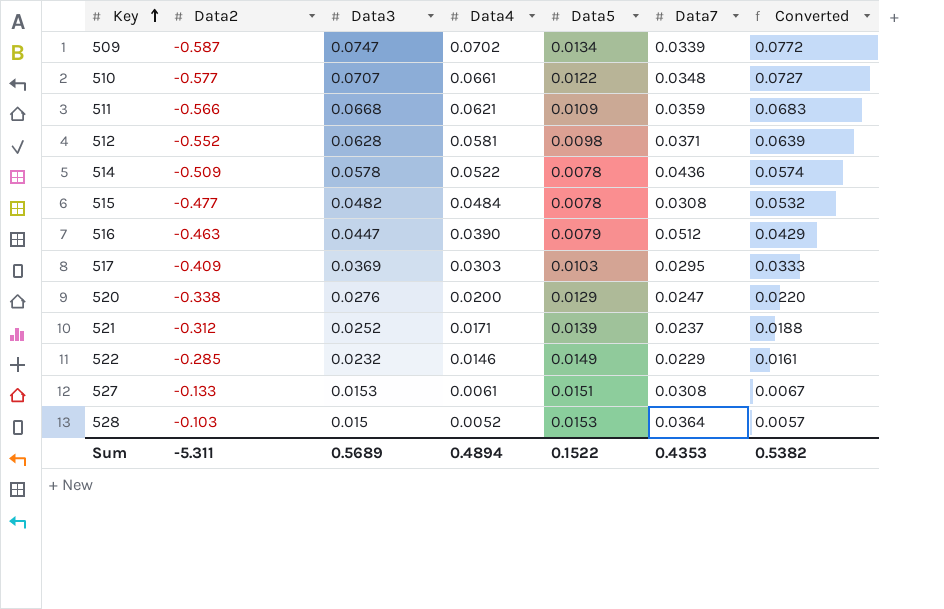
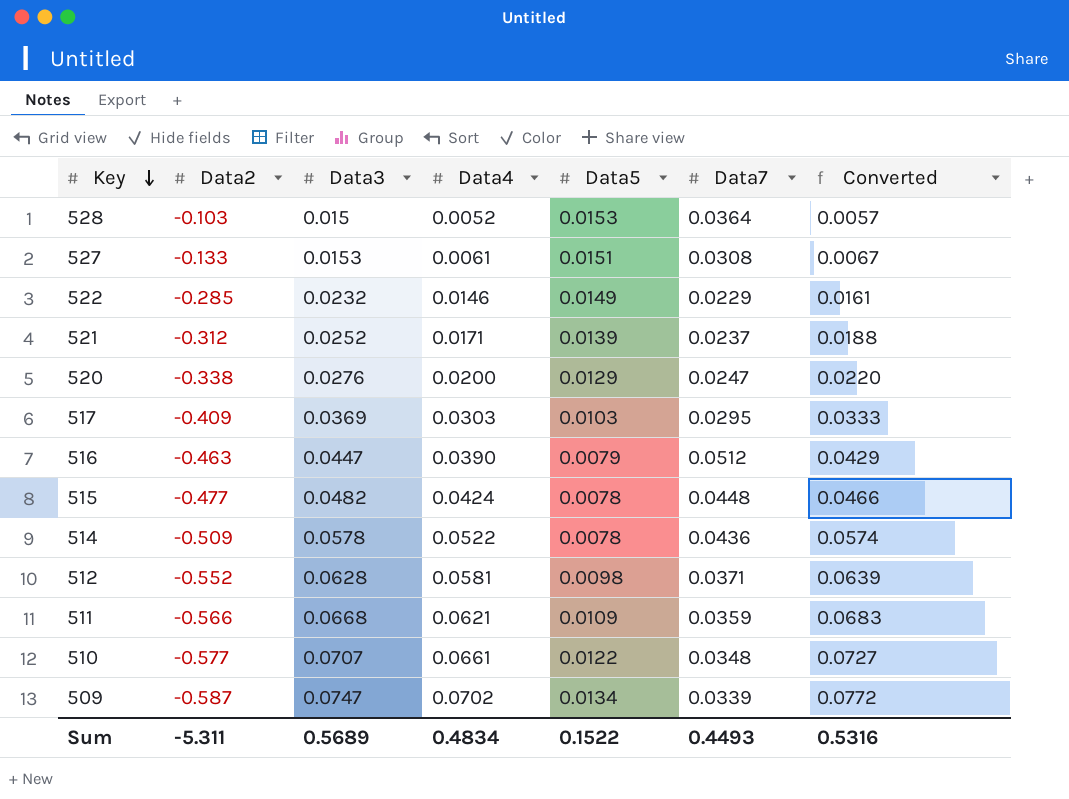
row order: Key ascending -> Key descending
515 | Data4: 0.0484 -> 0.0424
515 | Data7: 0.0308 -> 0.0448
515 | Converted: 0.0532 -> 0.0466
Sum | Data4: 0.4894 -> 0.4834
Sum | Data7: 0.4353 -> 0.4493
Sum | Converted: 0.5382 -> 0.5316

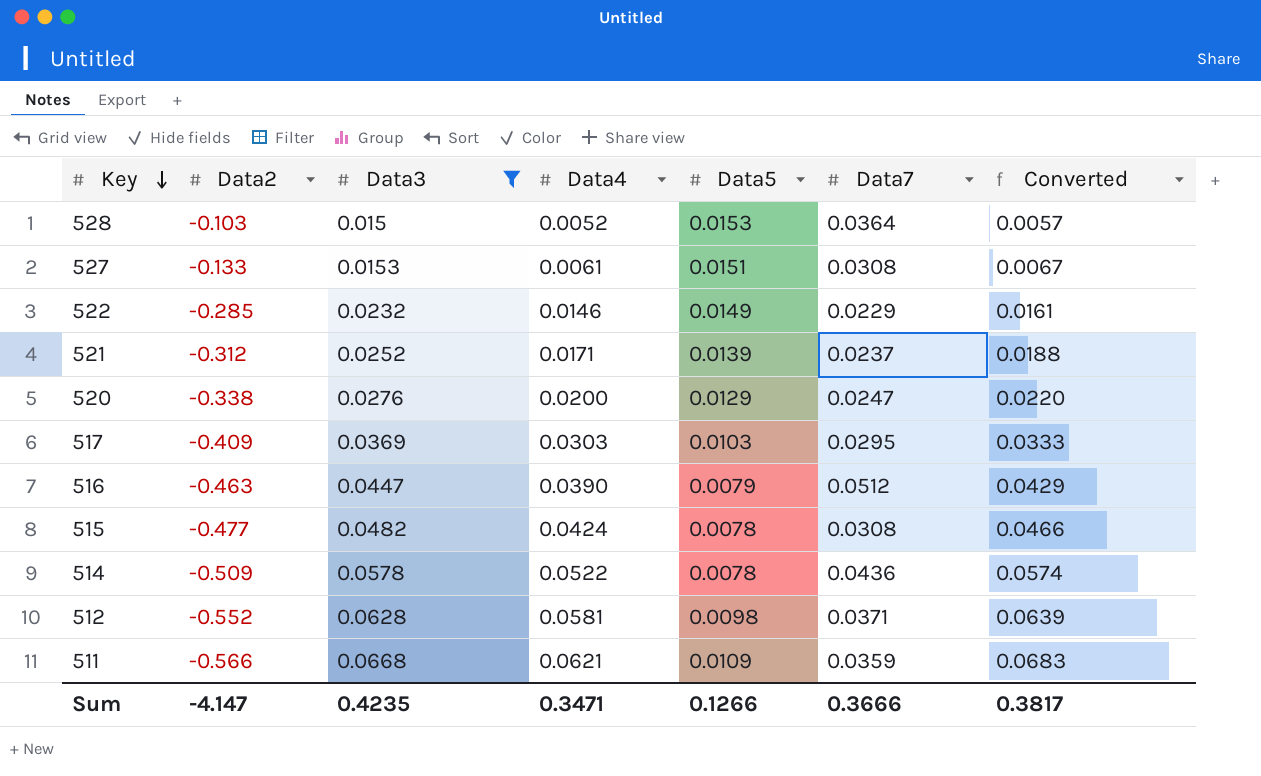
filter: none -> Data3 <= 0.0668
515 | Data7: 0.0448 -> 0.0308
Sum | Data2: -5.311 -> -4.147
Sum | Data3: 0.5689 -> 0.4235
Sum | Data4: 0.4834 -> 0.3471
Sum | Data5: 0.1522 -> 0.1266
Sum | Data7: 0.4493 -> 0.3666
Sum | Converted: 0.5316 -> 0.3817

